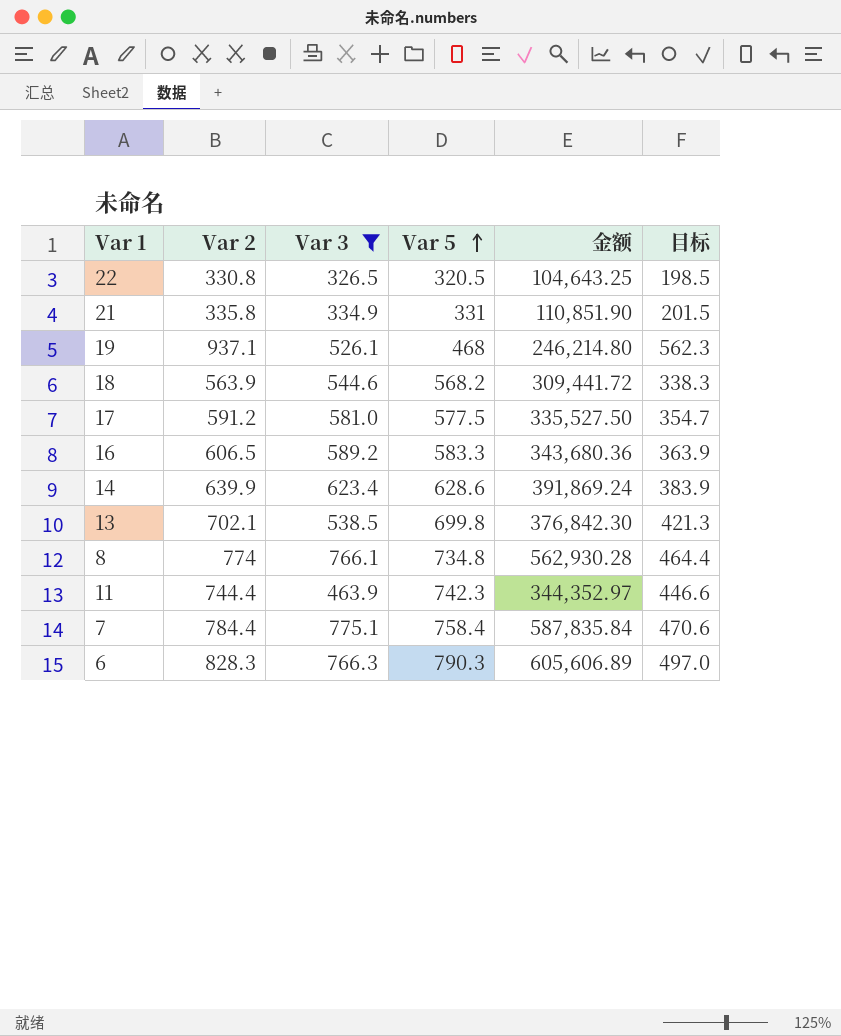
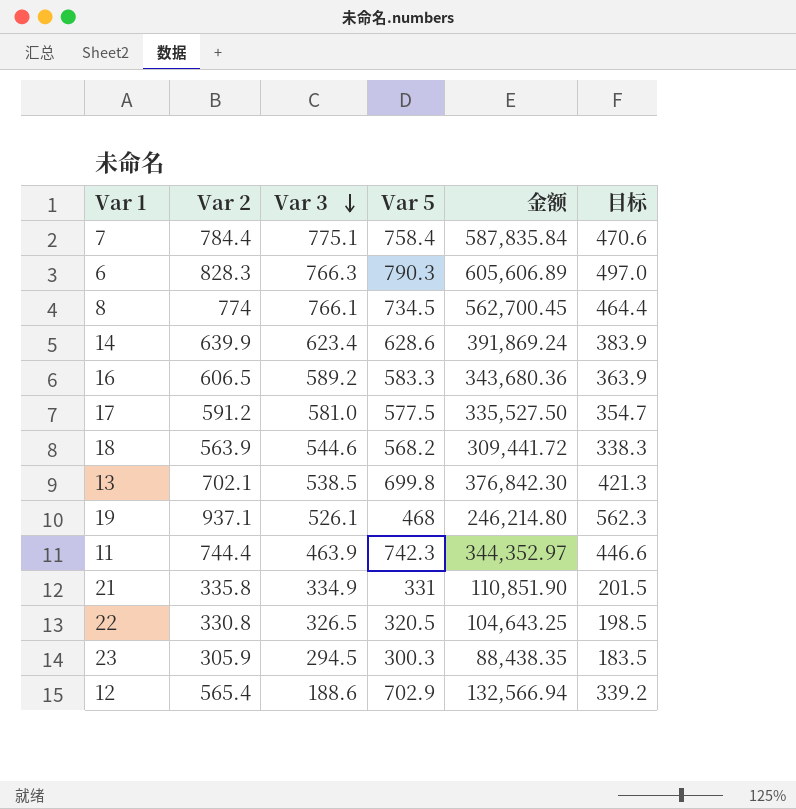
filter: Var 3 >= 326.5 -> none
row order: Var 5 ascending -> Var 3 descending
8 | Var 5: 734.8 -> 734.5
8 | 金额: 562,930.28 -> 562,700.45

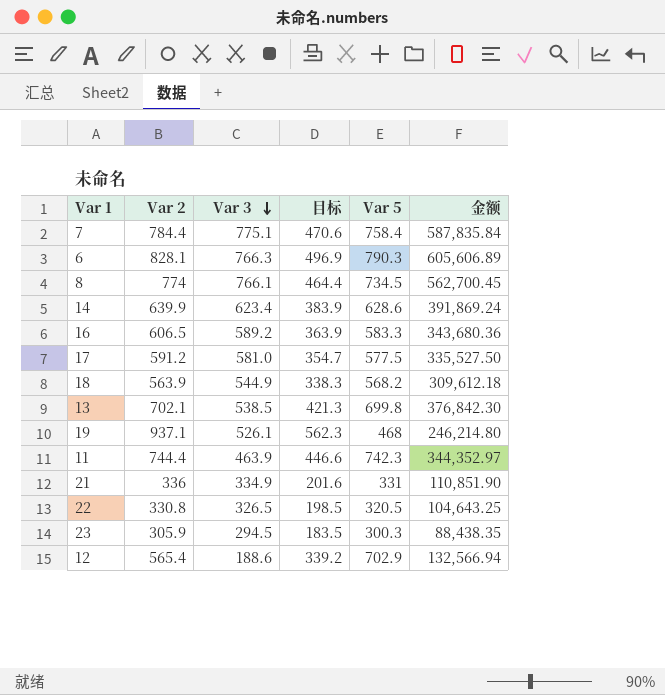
column 目标 | position: 6 -> 4
6 | Var 2: 828.3 -> 828.1
6 | 目标: 497.0 -> 496.9
18 | Var 3: 544.6 -> 544.9
18 | 金额: 309,441.72 -> 309,612.18
21 | Var 2: 335.8 -> 336
21 | 目标: 201.5 -> 201.6

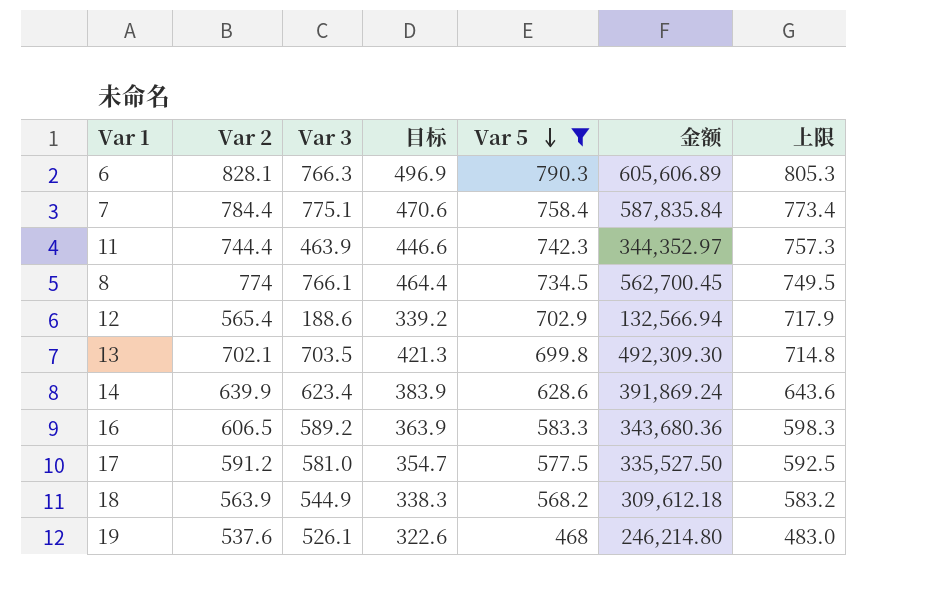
filter: none -> Var 5 >= 468
row order: Var 3 descending -> Var 5 descending
column 上限 | formula: none -> [Var 5] + 15
13 | Var 3: 538.5 -> 703.5
13 | 金额: 376,842.30 -> 492,309.30
19 | Var 2: 937.1 -> 537.6
19 | 目标: 562.3 -> 322.6

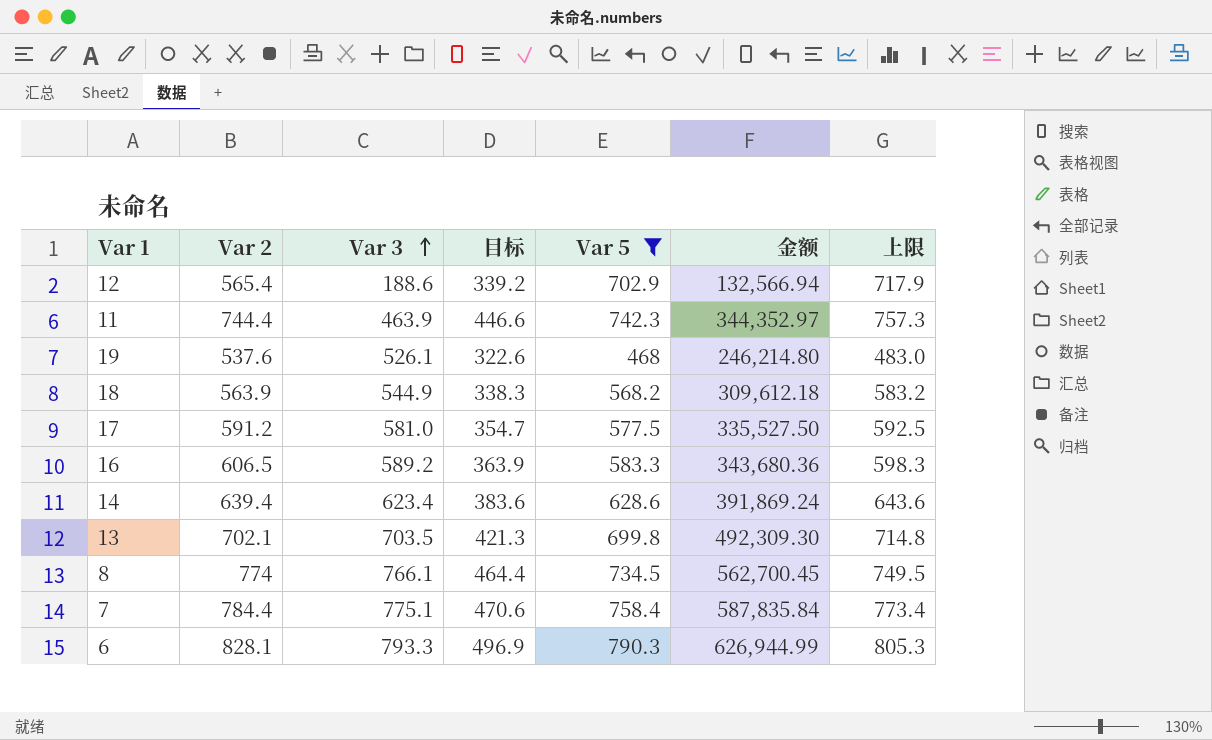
row order: Var 5 descending -> Var 3 ascending
14 | Var 2: 639.9 -> 639.4
14 | 目标: 383.9 -> 383.6
6 | Var 3: 766.3 -> 793.3
6 | 金额: 605,606.89 -> 626,944.99

